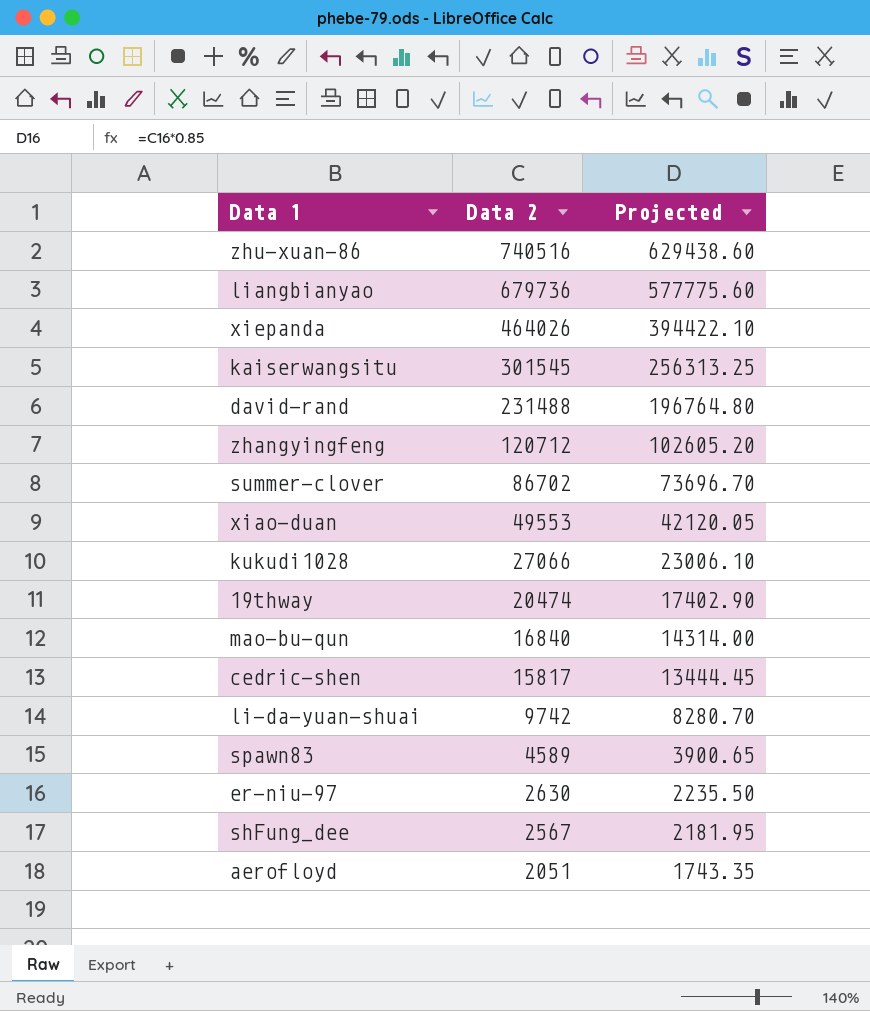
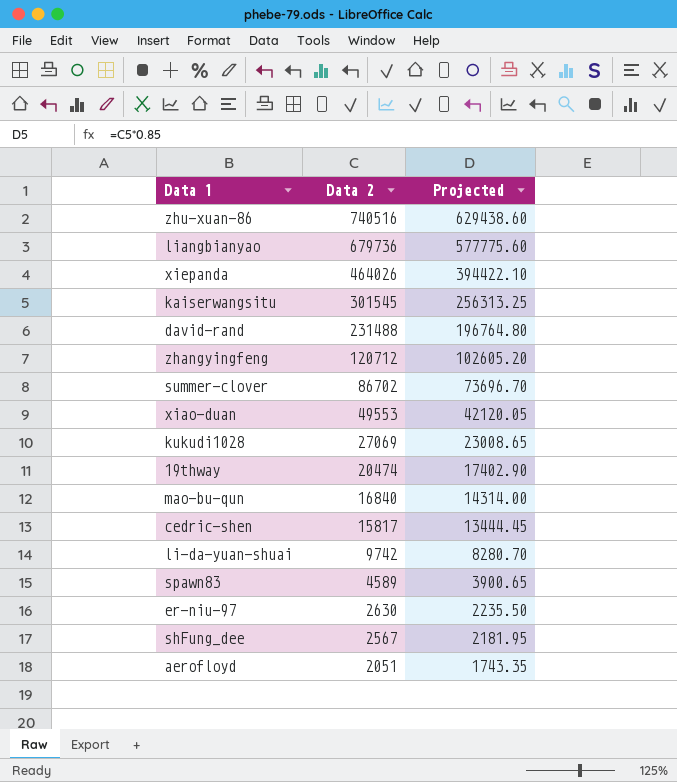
kukudi1028 | Data 2: 27066 -> 27069
kukudi1028 | Projected: 23006.10 -> 23008.65

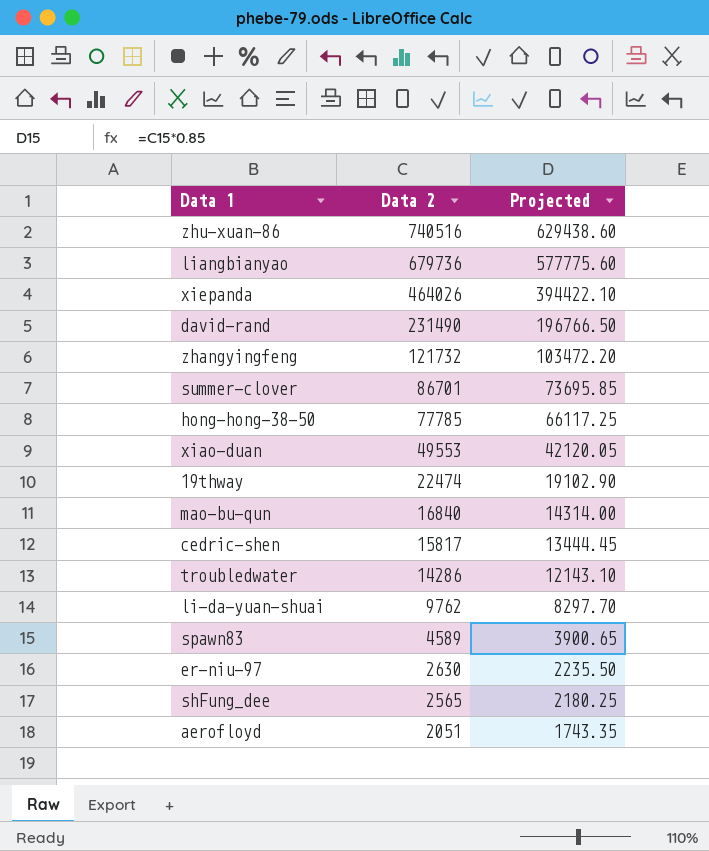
row kaiserwangsitu: 301545 | 256313.25 -> none
row kukudi1028: 27069 | 23008.65 -> none
david-rand | Data 2: 231488 -> 231490
david-rand | Projected: 196764.80 -> 196766.50
zhangyingfeng | Data 2: 120712 -> 121732
zhangyingfeng | Projected: 102605.20 -> 103472.20
summer-clover | Data 2: 86702 -> 86701
summer-clover | Projected: 73696.70 -> 73695.85
row hong-hong-38-50: none -> 77785 | 66117.25
19thway | Data 2: 20474 -> 22474
19thway | Projected: 17402.90 -> 19102.90
row troubledwater: none -> 14286 | 12143.10
li-da-yuan-shuai | Data 2: 9742 -> 9762
li-da-yuan-shuai | Projected: 8280.70 -> 8297.70
shFung_dee | Data 2: 2567 -> 2565
shFung_dee | Projected: 2181.95 -> 2180.25

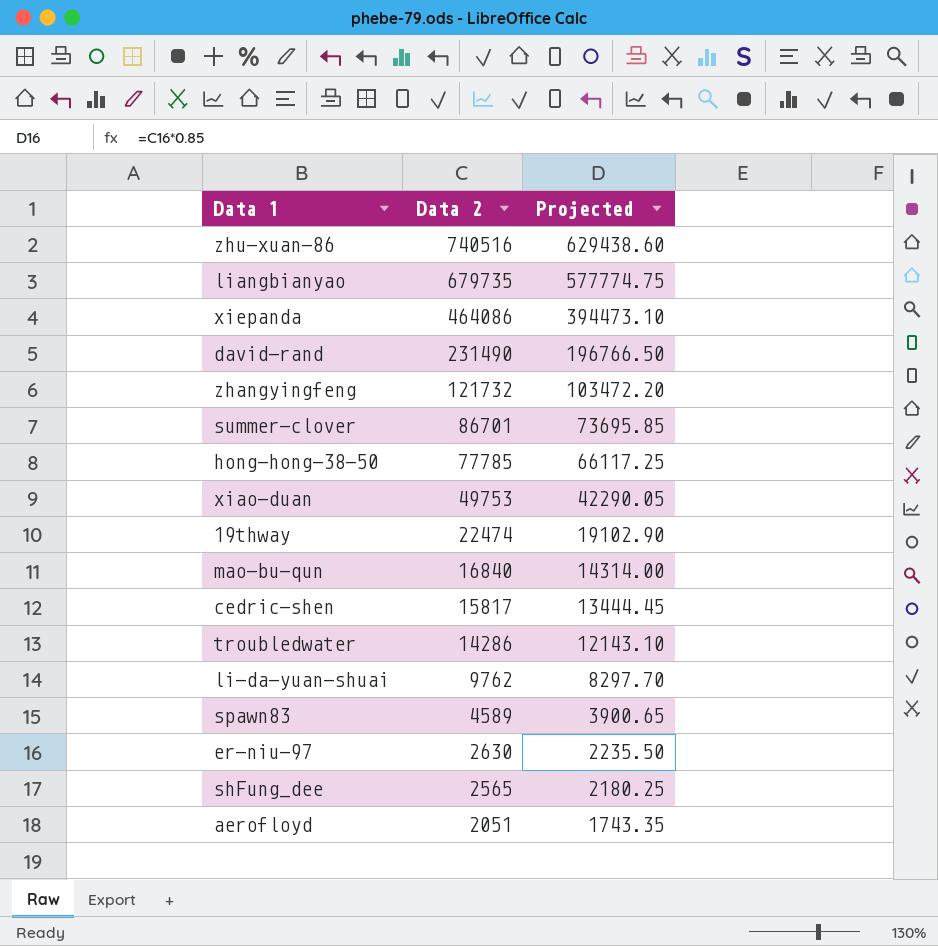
liangbianyao | Data 2: 679736 -> 679735
liangbianyao | Projected: 577775.60 -> 577774.75
xiepanda | Data 2: 464026 -> 464086
xiepanda | Projected: 394422.10 -> 394473.10
xiao-duan | Data 2: 49553 -> 49753
xiao-duan | Projected: 42120.05 -> 42290.05

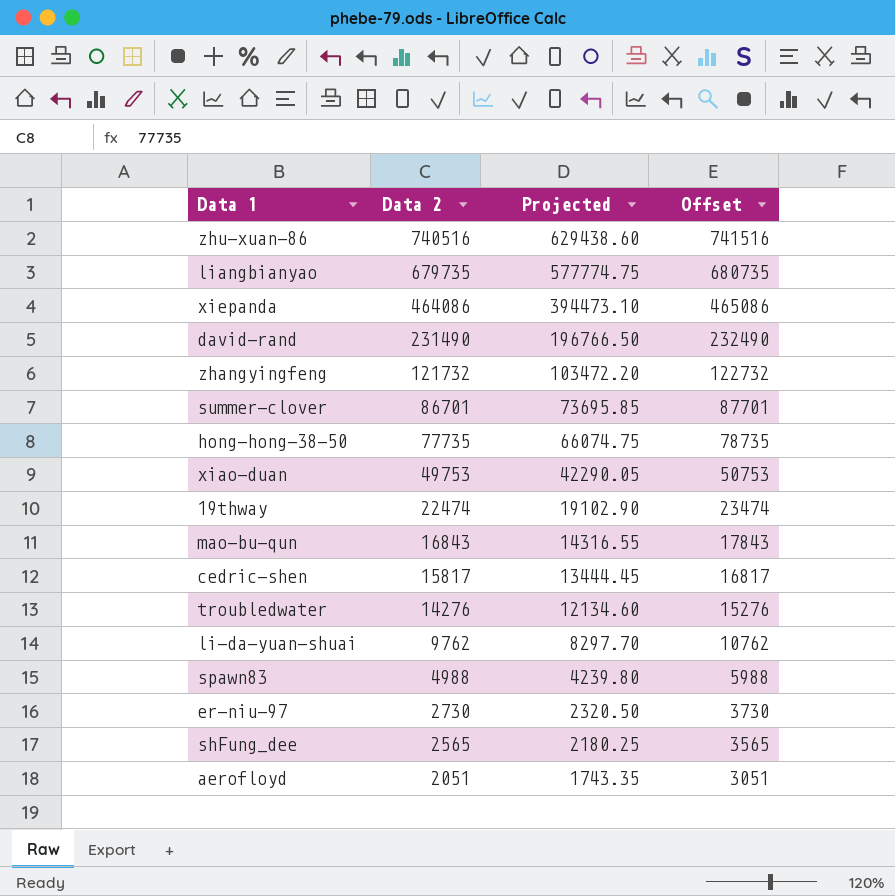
column Offset | formula: none -> [Data 2] + 1000
hong-hong-38-50 | Data 2: 77785 -> 77735
hong-hong-38-50 | Projected: 66117.25 -> 66074.75
mao-bu-qun | Data 2: 16840 -> 16843
mao-bu-qun | Projected: 14314.00 -> 14316.55
troubledwater | Data 2: 14286 -> 14276
troubledwater | Projected: 12143.10 -> 12134.60
spawn83 | Data 2: 4589 -> 4988
spawn83 | Projected: 3900.65 -> 4239.80
er-niu-97 | Data 2: 2630 -> 2730
er-niu-97 | Projected: 2235.50 -> 2320.50

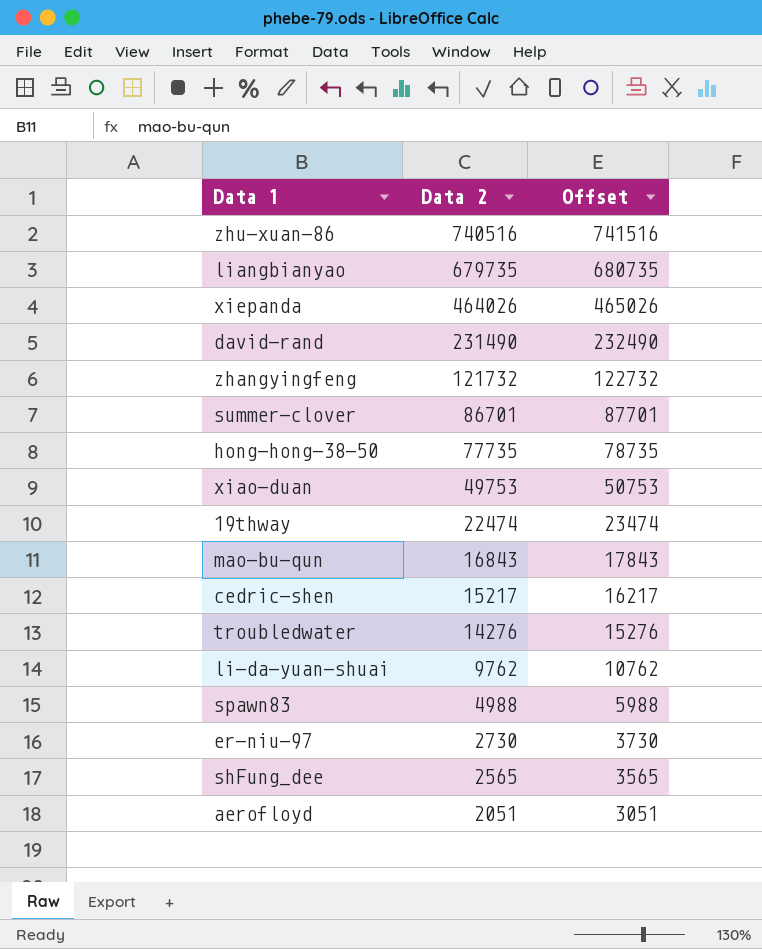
column Projected | formula: [Data 2] * 0.85 -> none
xiepanda | Data 2: 464086 -> 464026
xiepanda | Offset: 465086 -> 465026
cedric-shen | Data 2: 15817 -> 15217
cedric-shen | Offset: 16817 -> 16217

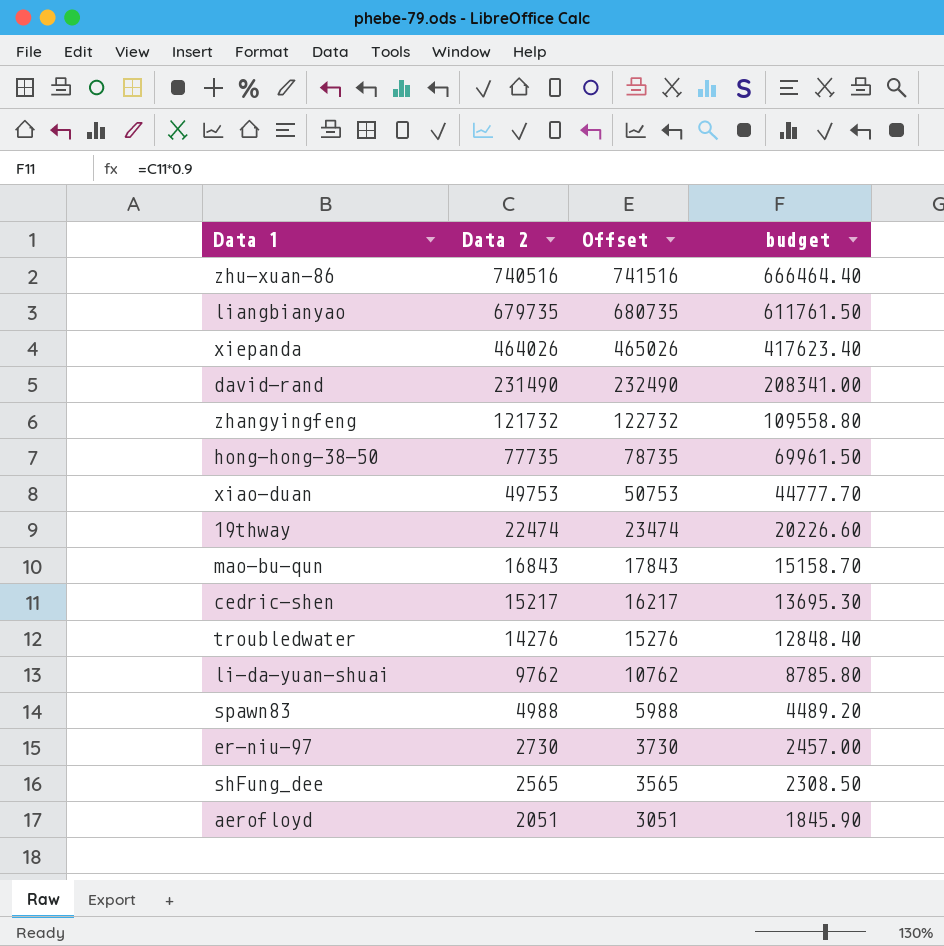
column budget | formula: none -> [Data 2] * 0.9
row summer-clover: 86701 | 87701 -> none

